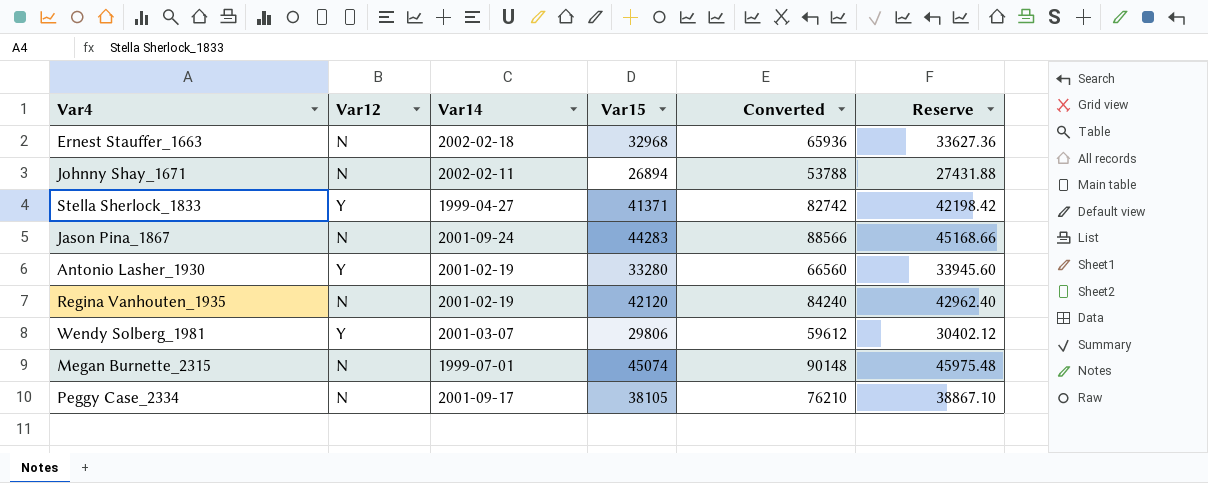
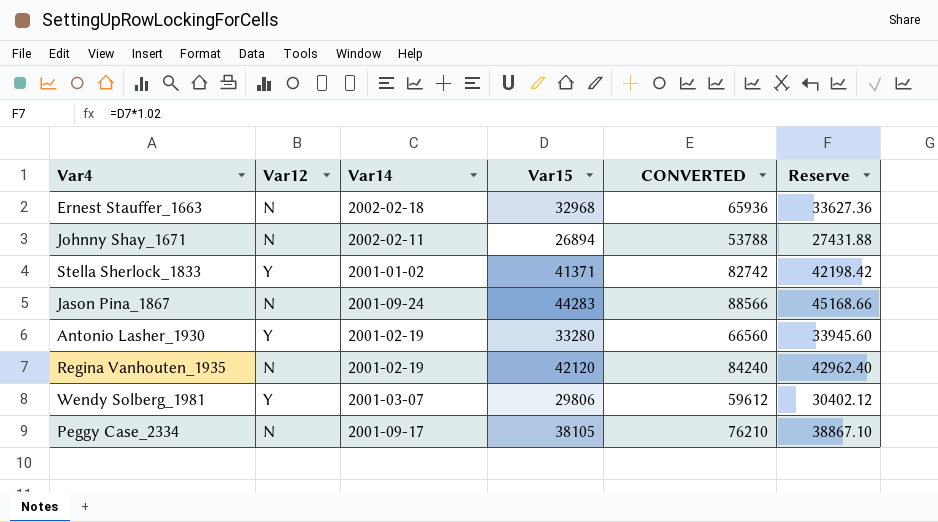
column name: Converted -> CONVERTED
row Megan Burnette_2315: N | 1999-07-01 | 45074 | 90148 | 45975.48 -> none
Stella Sherlock_1833 | Var14: 1999-04-27 -> 2001-01-02

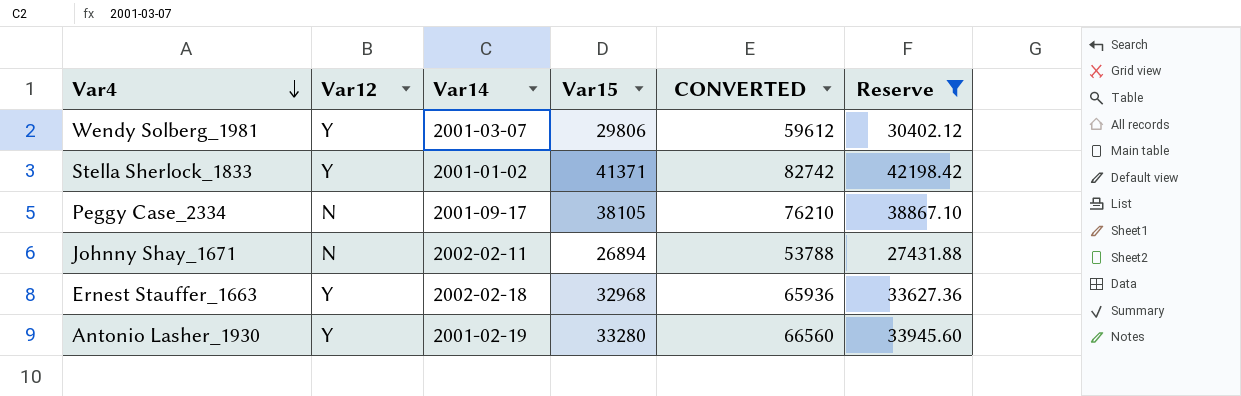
filter: none -> Reserve <= 42198.42
row order: none -> Var4 descending
Ernest Stauffer_1663 | Var12: N -> Y

